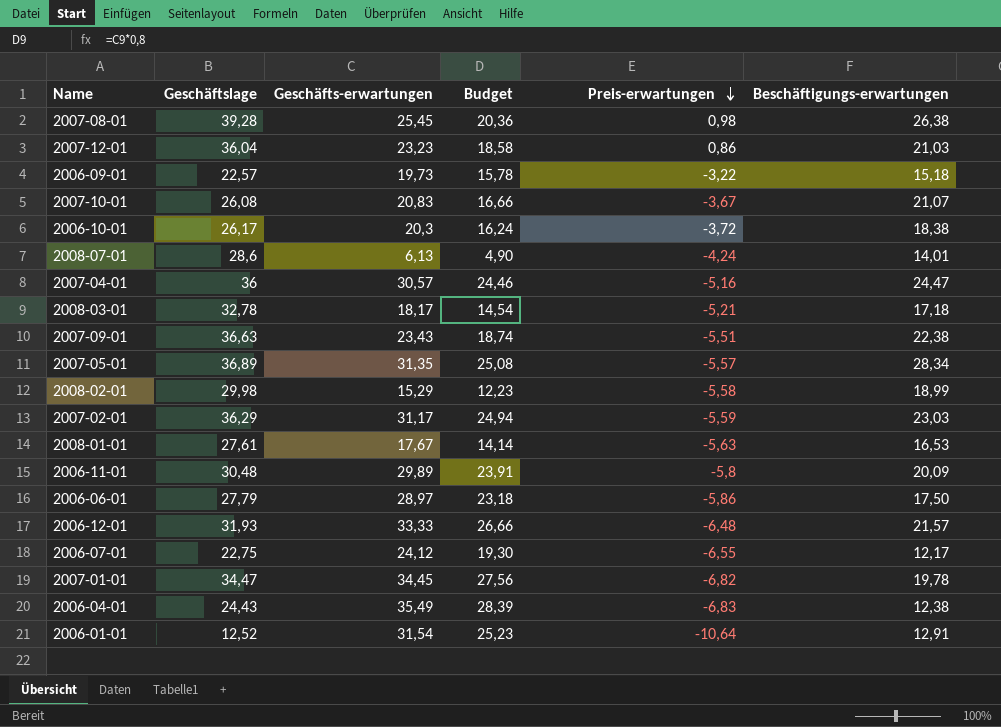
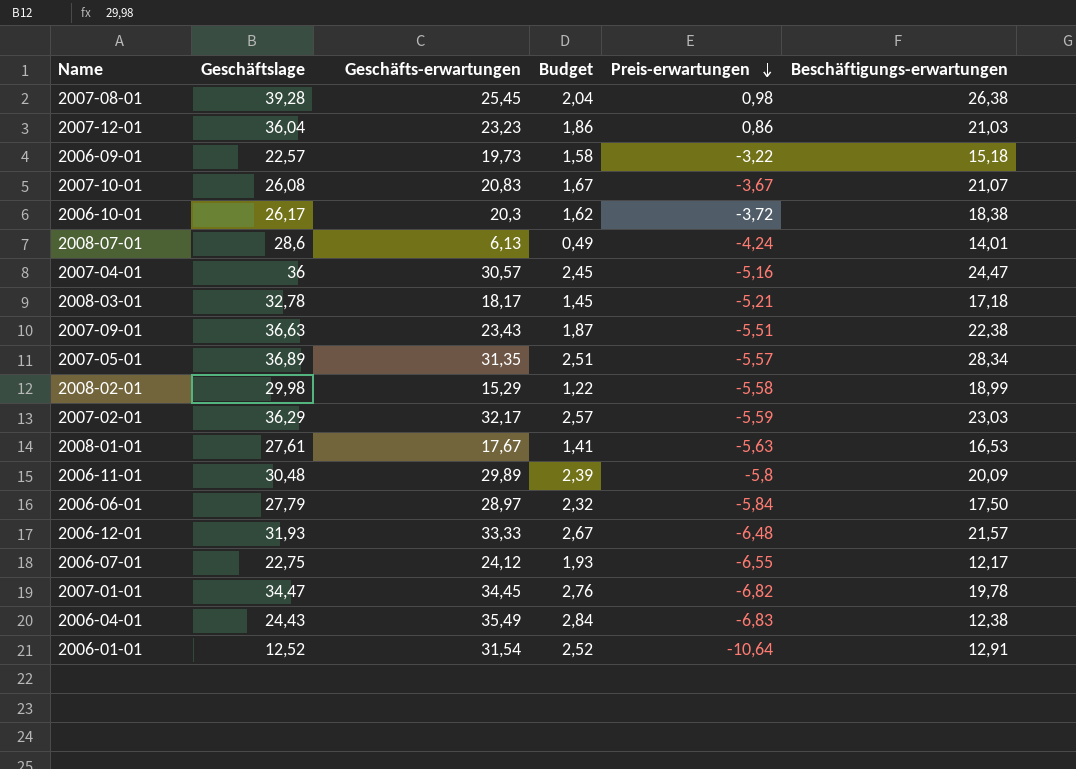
column Budget | formula: [Geschäfts-erwartungen] * 0,8 -> [Geschäfts-erwartungen] * 0,08
2007-02-01 | Geschäfts-erwartungen: 31,17 -> 32,17
2006-06-01 | Preis-erwartungen: -5,86 -> -5,84

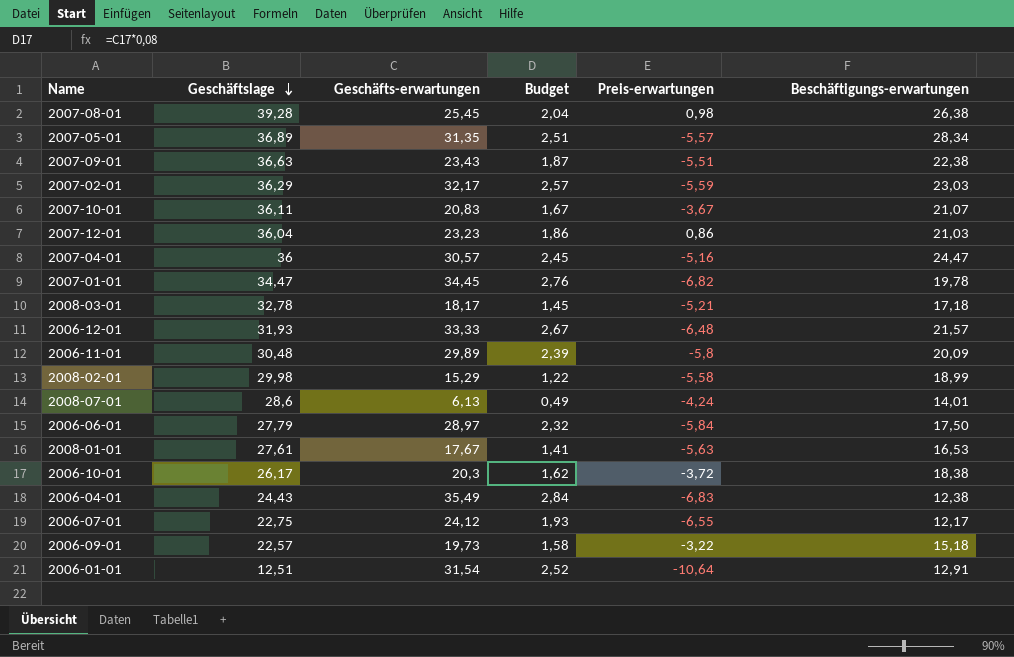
row order: Preis-erwartungen descending -> Geschäftslage descending
2007-10-01 | Geschäftslage: 26,08 -> 36,11
2006-01-01 | Geschäftslage: 12,52 -> 12,51

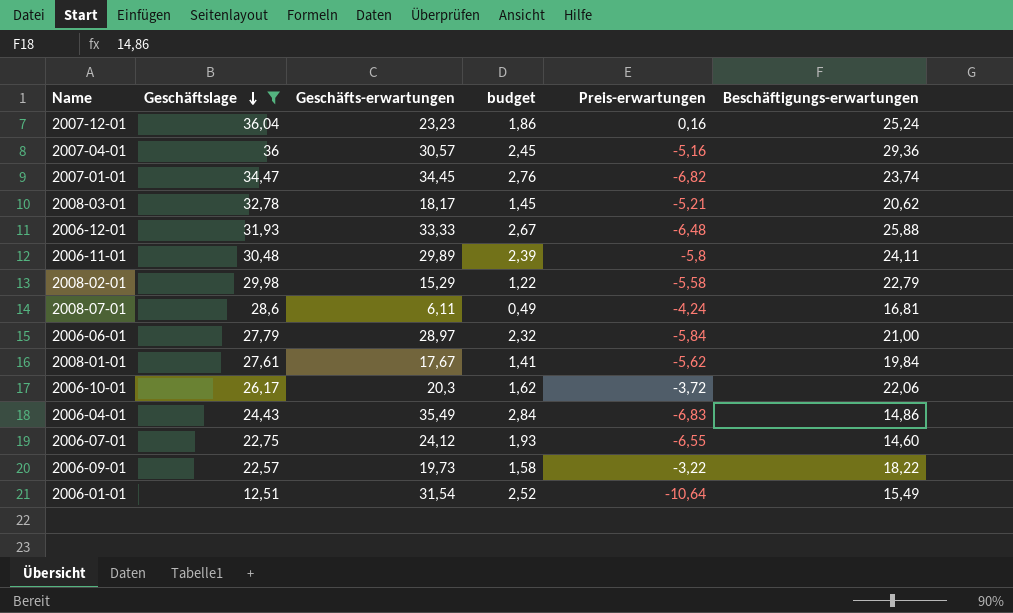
filter: none -> Geschäftslage <= 36,04
column name: Budget -> budget
2007-12-01 | Preis-erwartungen: 0,86 -> 0,16
2007-12-01 | Beschäftigungs-erwartungen: 21,03 -> 25,24
2007-04-01 | Beschäftigungs-erwartungen: 24,47 -> 29,36
2007-01-01 | Beschäftigungs-erwartungen: 19,78 -> 23,74
2008-03-01 | Beschäftigungs-erwartungen: 17,18 -> 20,62
2006-12-01 | Beschäftigungs-erwartungen: 21,57 -> 25,88
2006-11-01 | Beschäftigungs-erwartungen: 20,09 -> 24,11
2008-02-01 | Beschäftigungs-erwartungen: 18,99 -> 22,79
2008-07-01 | Geschäfts-erwartungen: 6,13 -> 6,11
2008-07-01 | Beschäftigungs-erwartungen: 14,01 -> 16,81
2006-06-01 | Beschäftigungs-erwartungen: 17,50 -> 21,00
2008-01-01 | Preis-erwartungen: -5,63 -> -5,62
2008-01-01 | Beschäftigungs-erwartungen: 16,53 -> 19,84
2006-10-01 | Beschäftigungs-erwartungen: 18,38 -> 22,06
2006-04-01 | Beschäftigungs-erwartungen: 12,38 -> 14,86
2006-07-01 | Beschäftigungs-erwartungen: 12,17 -> 14,60
2006-09-01 | Beschäftigungs-erwartungen: 15,18 -> 18,22
2006-01-01 | Beschäftigungs-erwartungen: 12,91 -> 15,49

